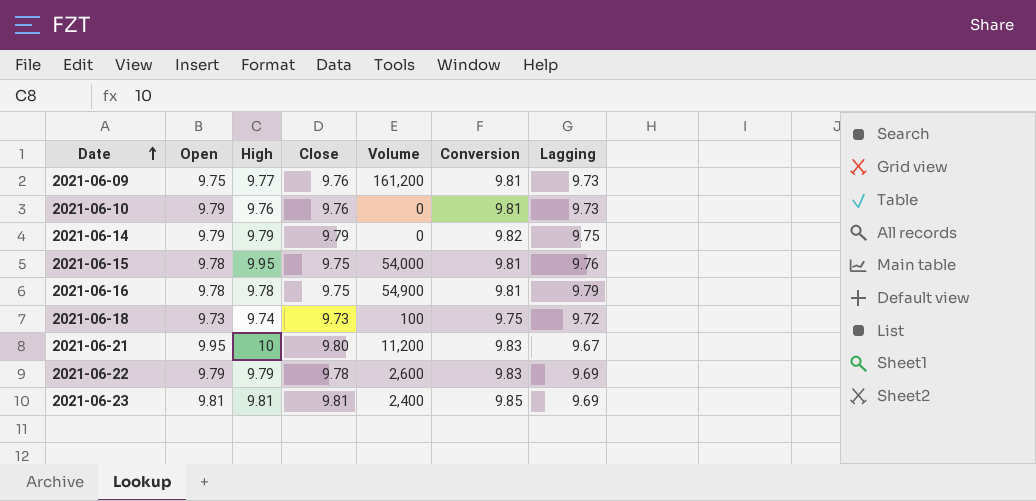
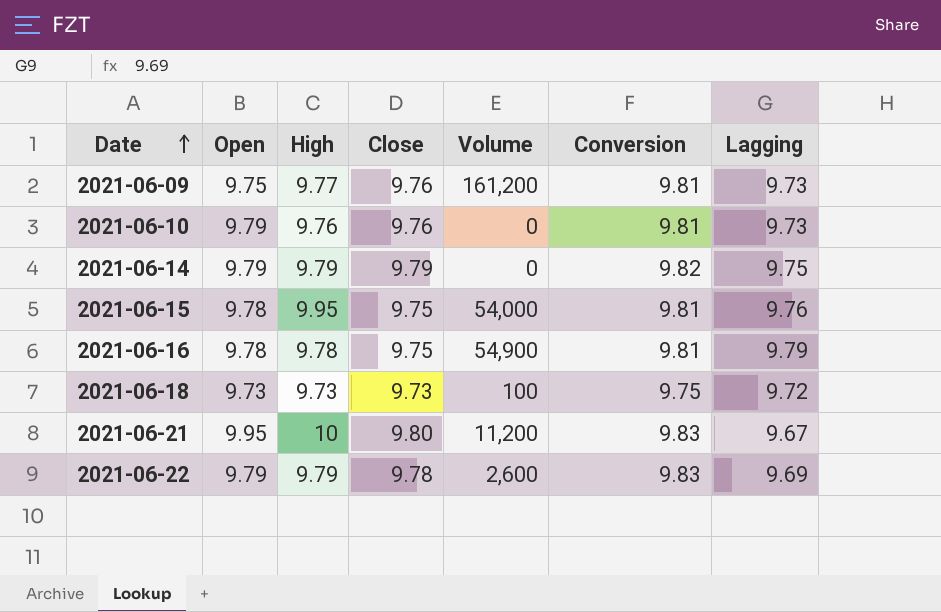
row 2021-06-23: 9.81 | 9.81 | 9.81 | 2,400 | 9.85 | 9.69 -> none
2021-06-18 | High: 9.74 -> 9.73

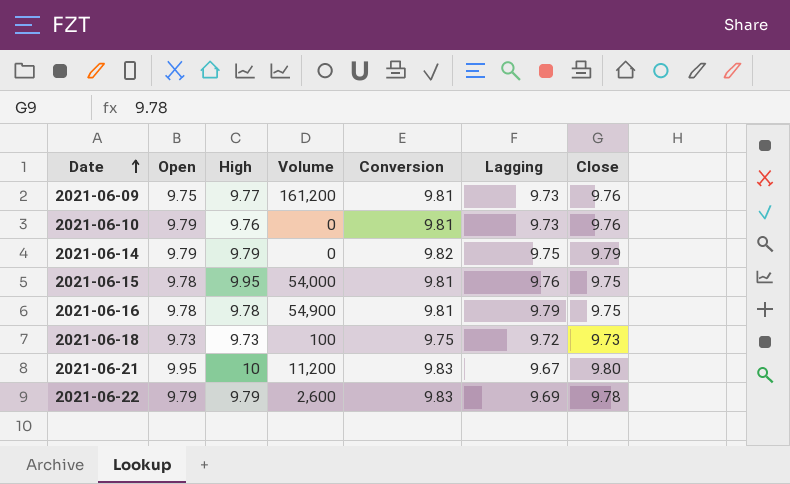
column Close | position: 4 -> 7

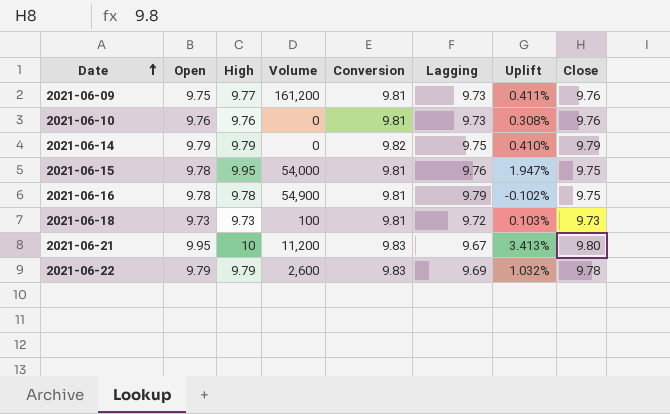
column Uplift | formula: none -> ([High] - [Lagging]) / [Lagging]
2021-06-10 | Open: 9.79 -> 9.76
2021-06-18 | Conversion: 9.75 -> 9.81

